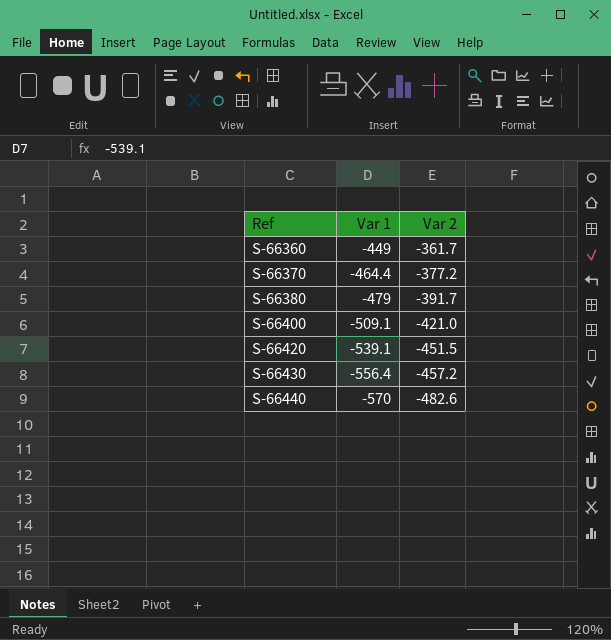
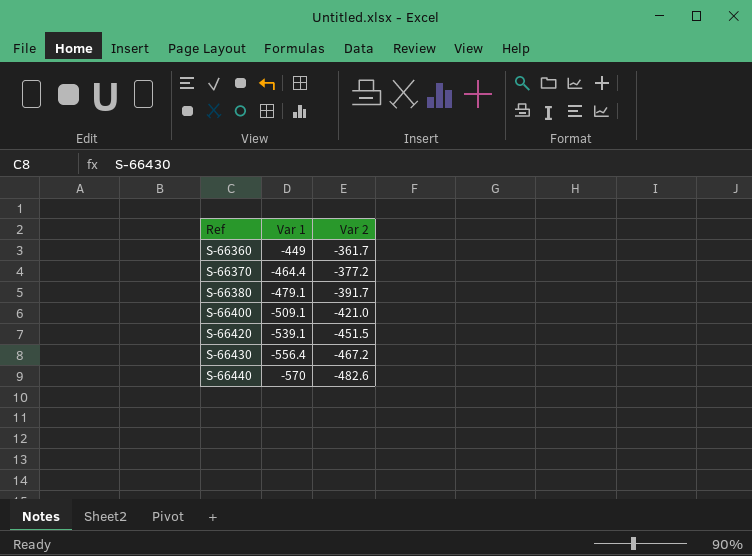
S-66380 | Var 1: -479 -> -479.1
S-66430 | Var 2: -457.2 -> -467.2

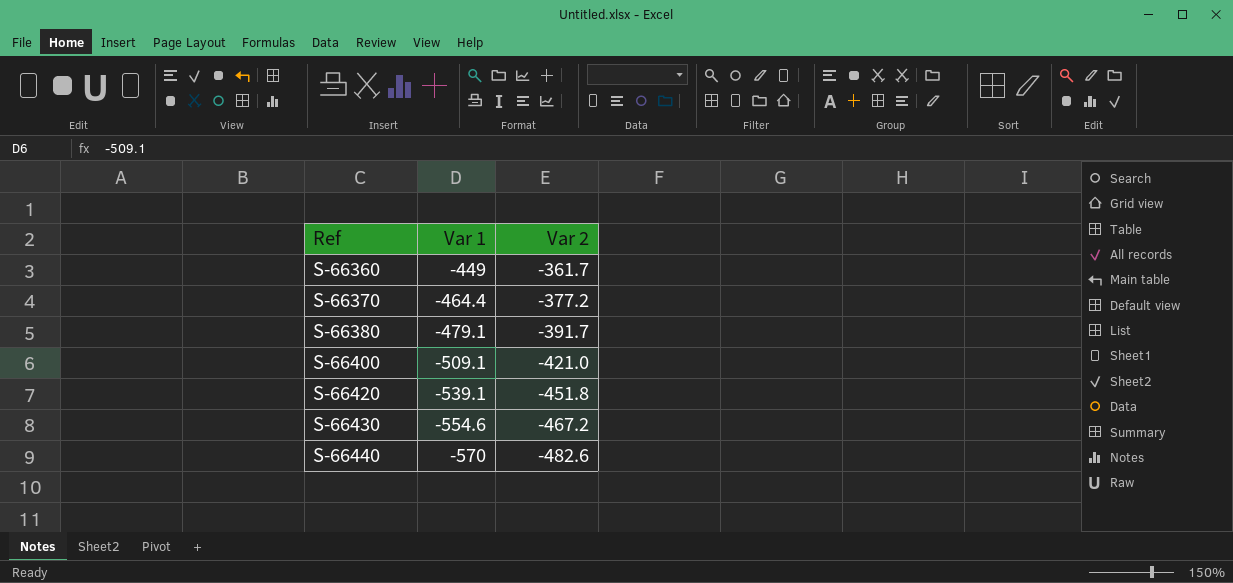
S-66420 | Var 2: -451.5 -> -451.8
S-66430 | Var 1: -556.4 -> -554.6

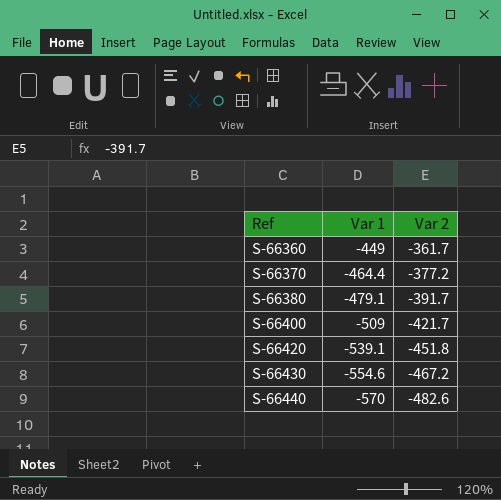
S-66400 | Var 1: -509.1 -> -509
S-66400 | Var 2: -421.0 -> -421.7

